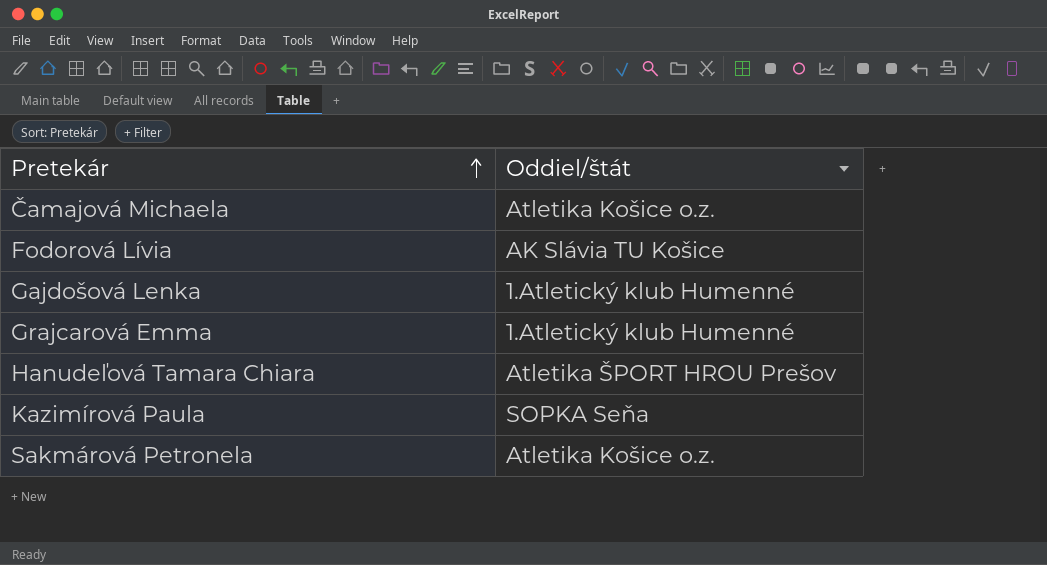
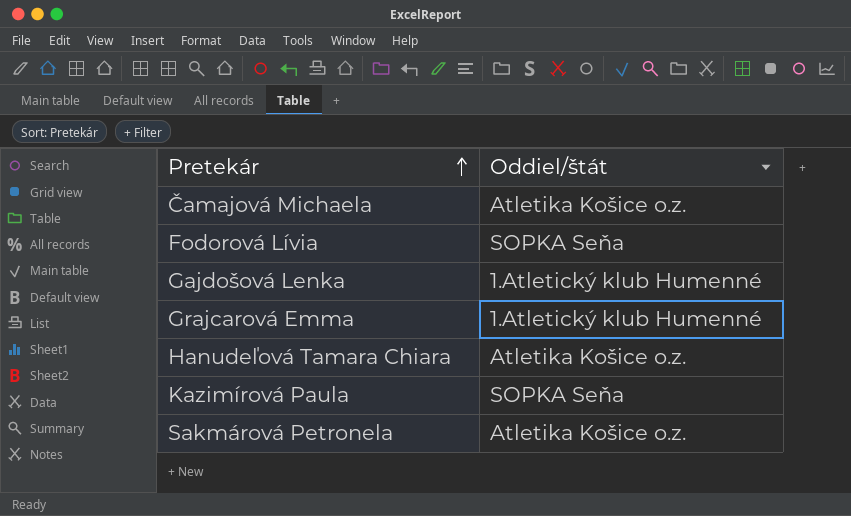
Fodorová Lívia | Oddiel/štát: AK Slávia TU Košice -> SOPKA Seňa
Hanudeľová Tamara Chiara | Oddiel/štát: Atletika ŠPORT HROU Prešov -> Atletika Košice o.z.

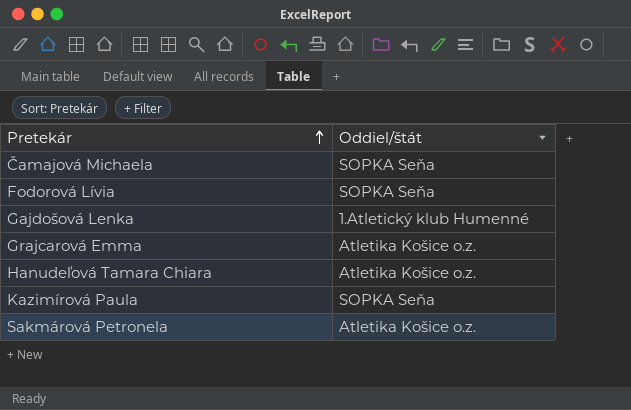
Čamajová Michaela | Oddiel/štát: Atletika Košice o.z. -> SOPKA Seňa
Grajcarová Emma | Oddiel/štát: 1.Atletický klub Humenné -> Atletika Košice o.z.

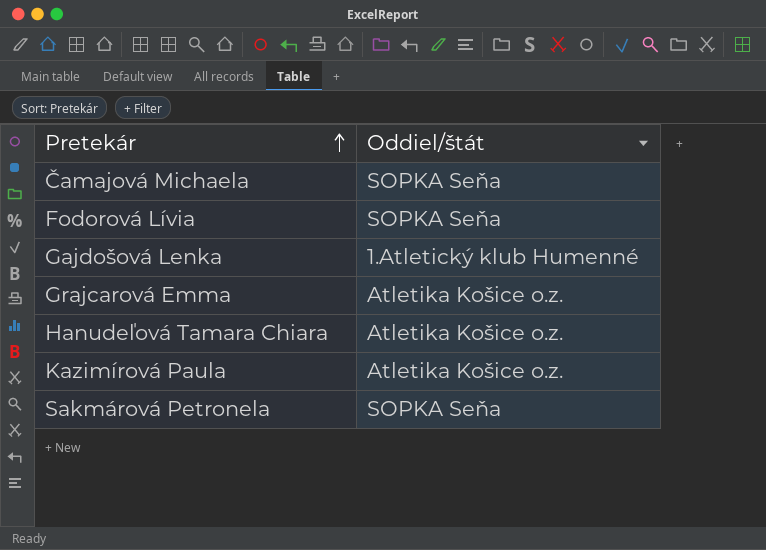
Kazimírová Paula | Oddiel/štát: SOPKA Seňa -> Atletika Košice o.z.
Sakmárová Petronela | Oddiel/štát: Atletika Košice o.z. -> SOPKA Seňa

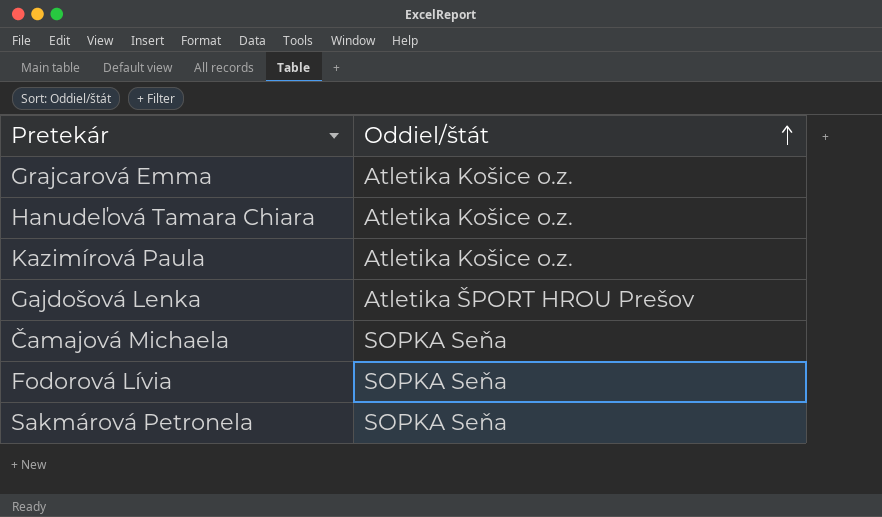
row order: Pretekár ascending -> Oddiel/štát ascending
Gajdošová Lenka | Oddiel/štát: 1.Atletický klub Humenné -> Atletika ŠPORT HROU Prešov

